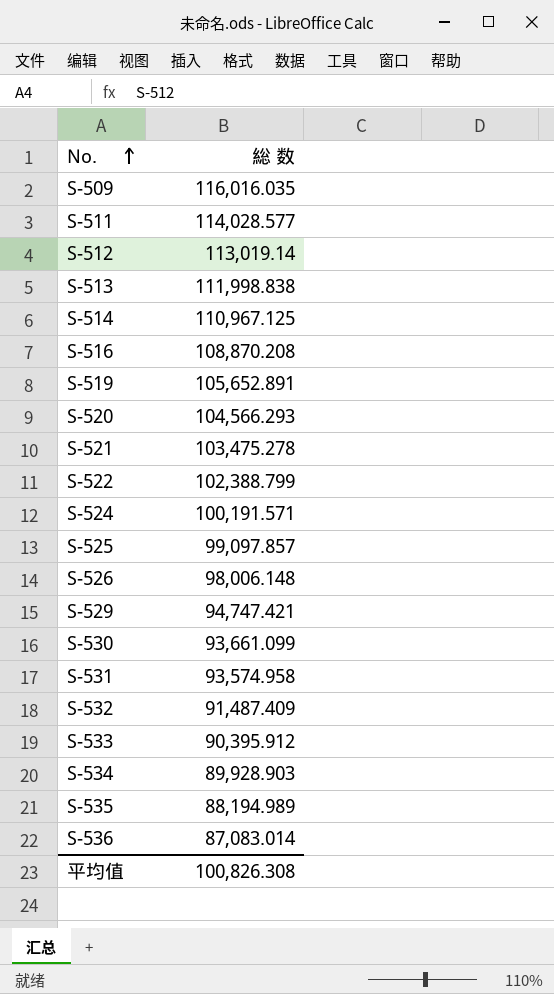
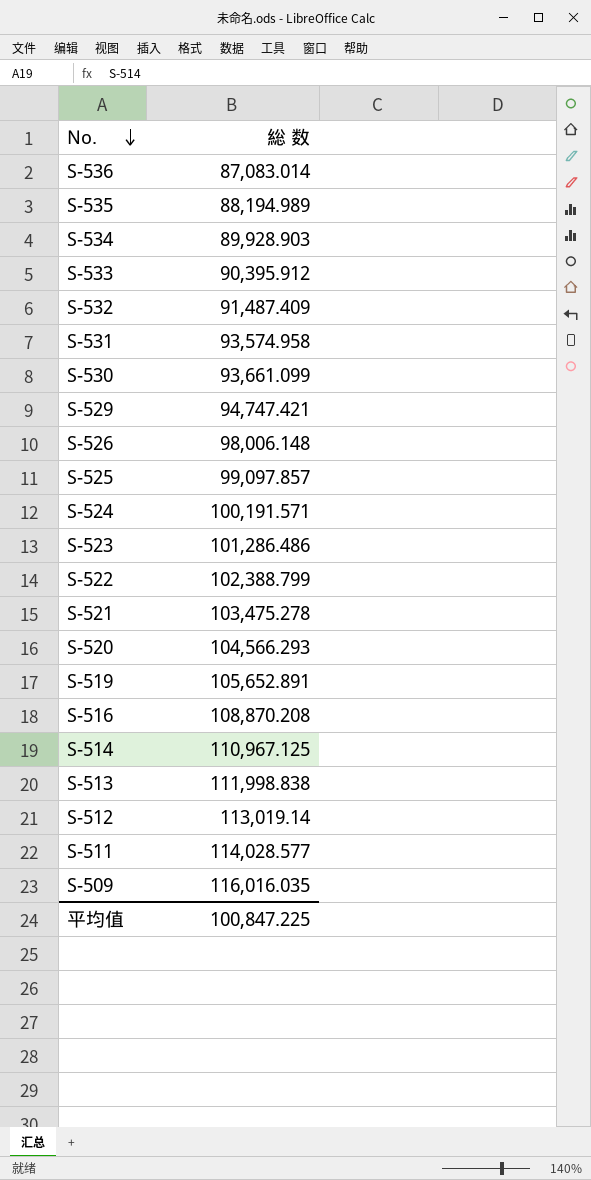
row order: No. ascending -> No. descending
row S-523: none -> 101,286.486
平均值 | 総 数: 100,826.308 -> 100,847.225

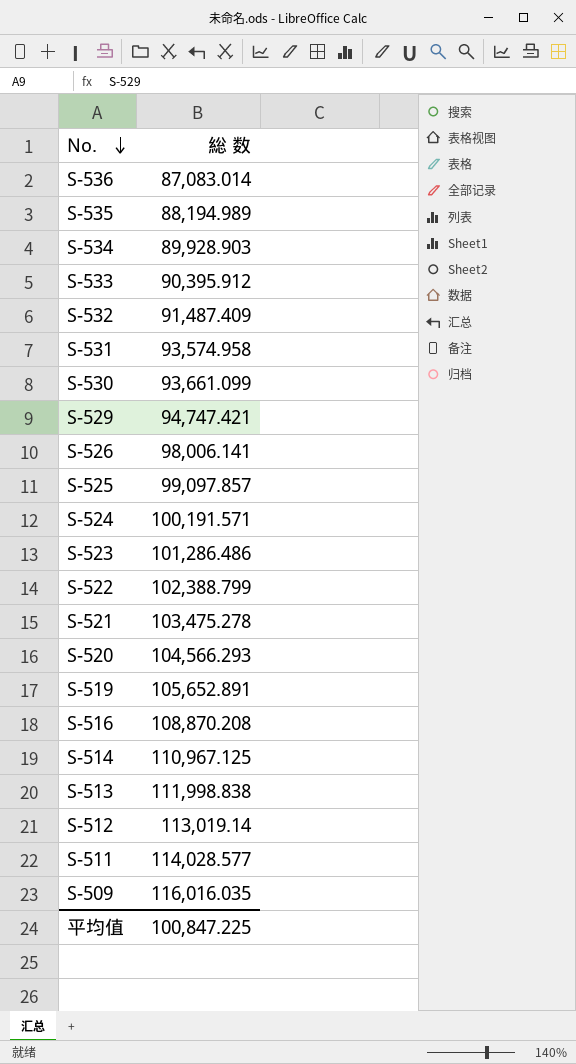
S-526 | 総 数: 98,006.148 -> 98,006.141

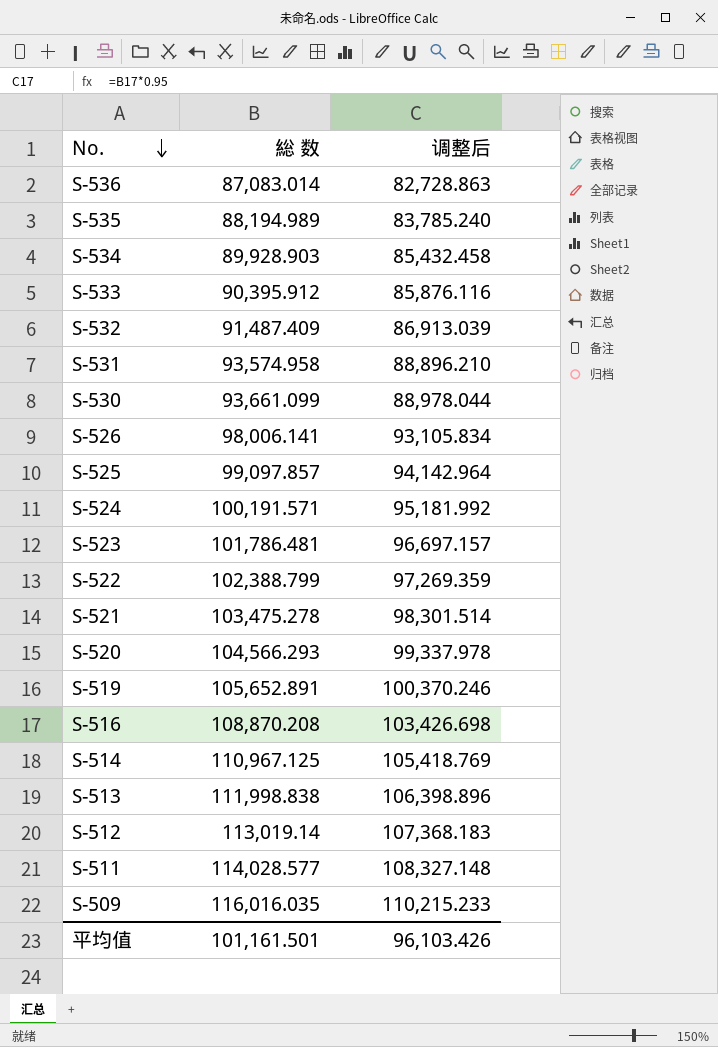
column 调整后 | formula: none -> [総 数] * 0.95
row S-529: 94,747.421 -> none
S-523 | 総 数: 101,286.486 -> 101,786.481
平均值 | 総 数: 100,847.225 -> 101,161.501

